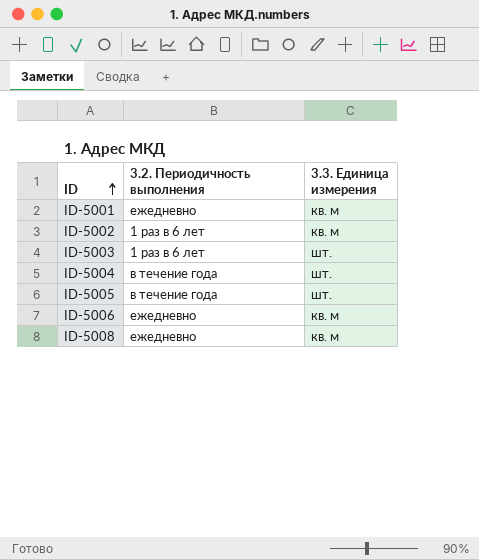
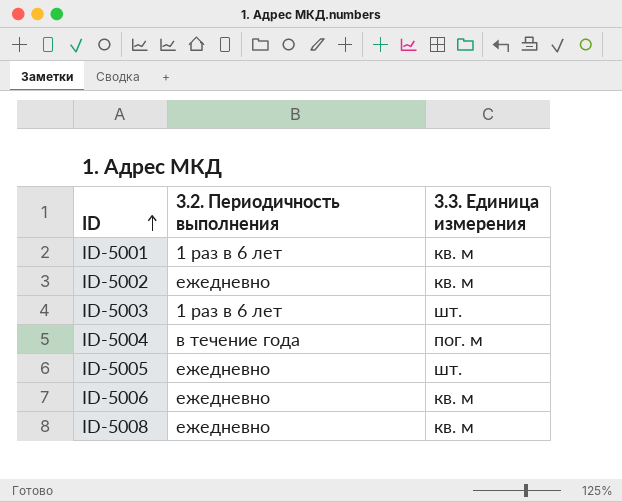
ID-5001 | 3.2. Периодичность выполнения: ежедневно -> 1 раз в 6 лет
ID-5002 | 3.2. Периодичность выполнения: 1 раз в 6 лет -> ежедневно
ID-5004 | 3.3. Единица измерения: шт. -> пог. м
ID-5005 | 3.2. Периодичность выполнения: в течение года -> ежедневно

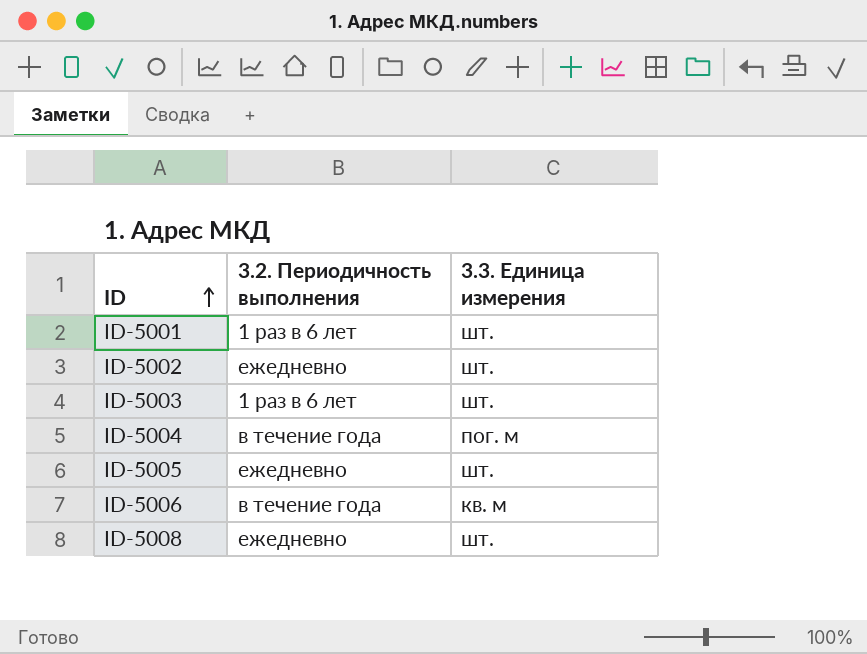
ID-5001 | 3.3. Единица измерения: кв. м -> шт.
ID-5002 | 3.3. Единица измерения: кв. м -> шт.
ID-5006 | 3.2. Периодичность выполнения: ежедневно -> в течение года
ID-5008 | 3.3. Единица измерения: кв. м -> шт.

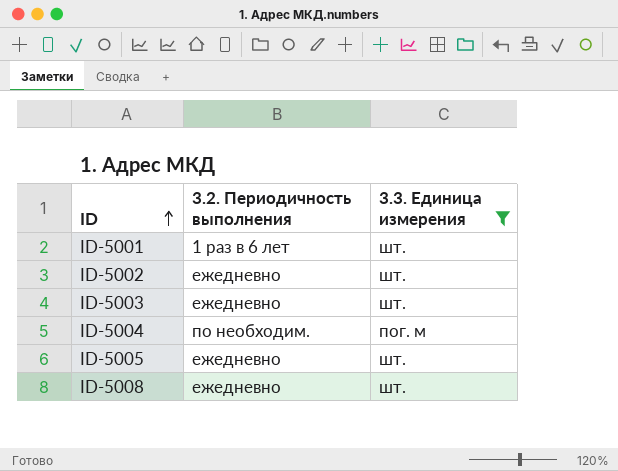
filter: none -> 3.3. Единица измерения != кв. м
ID-5003 | 3.2. Периодичность выполнения: 1 раз в 6 лет -> ежедневно
ID-5004 | 3.2. Периодичность выполнения: в течение года -> по необходим.

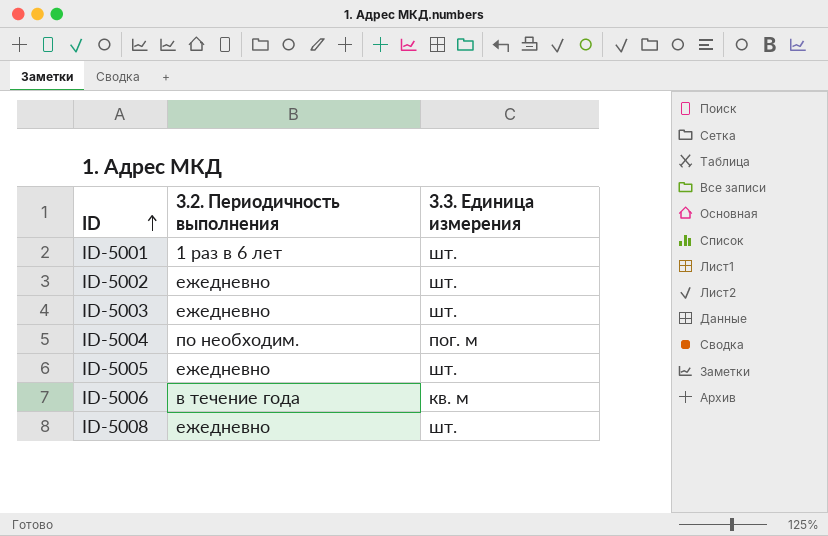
filter: 3.3. Единица измерения != кв. м -> none

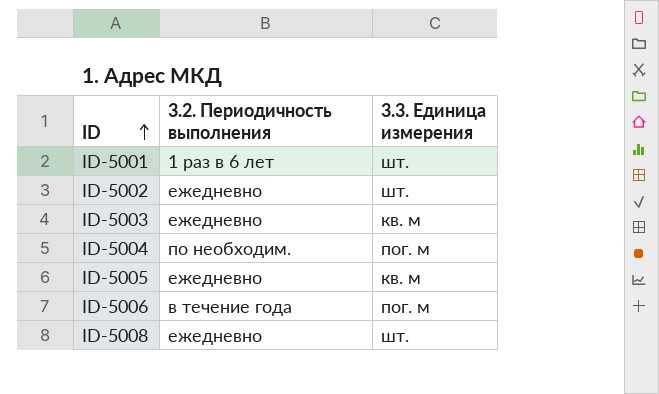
ID-5003 | 3.3. Единица измерения: шт. -> кв. м
ID-5005 | 3.3. Единица измерения: шт. -> кв. м
ID-5006 | 3.3. Единица измерения: кв. м -> пог. м

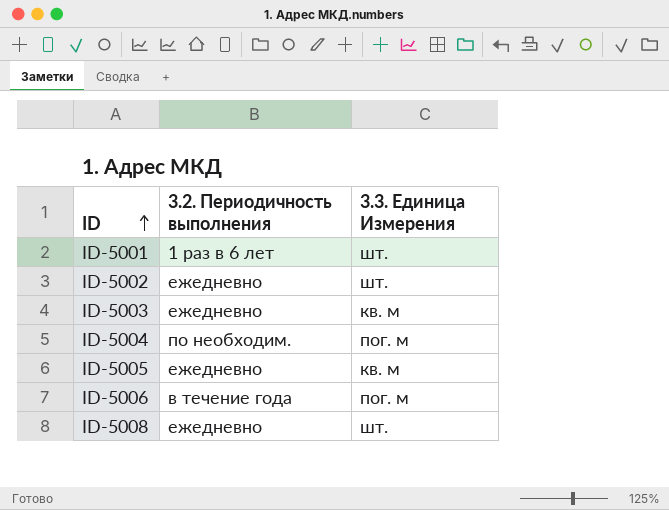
column name: 3.3. Единица измерения -> 3.3. Единица Измерения

